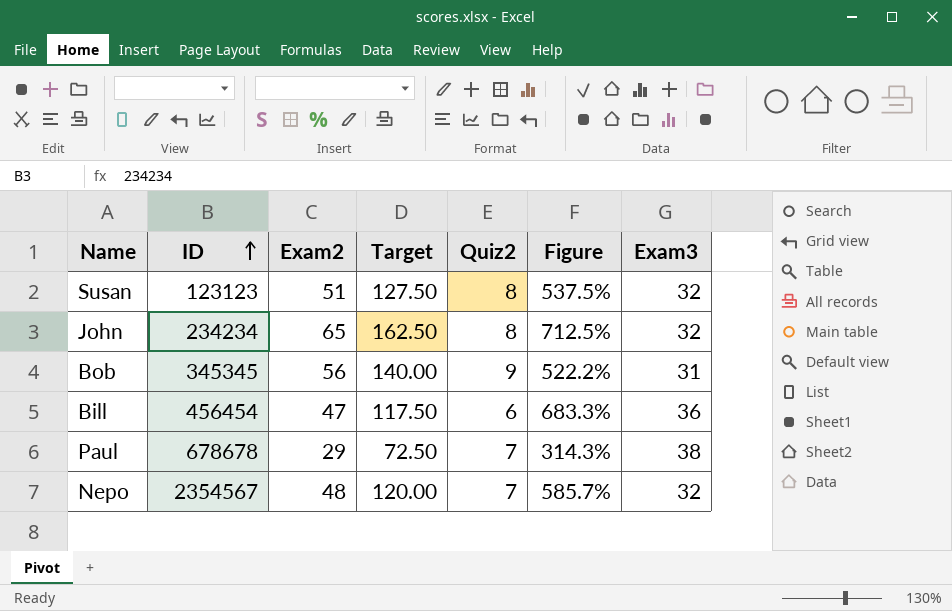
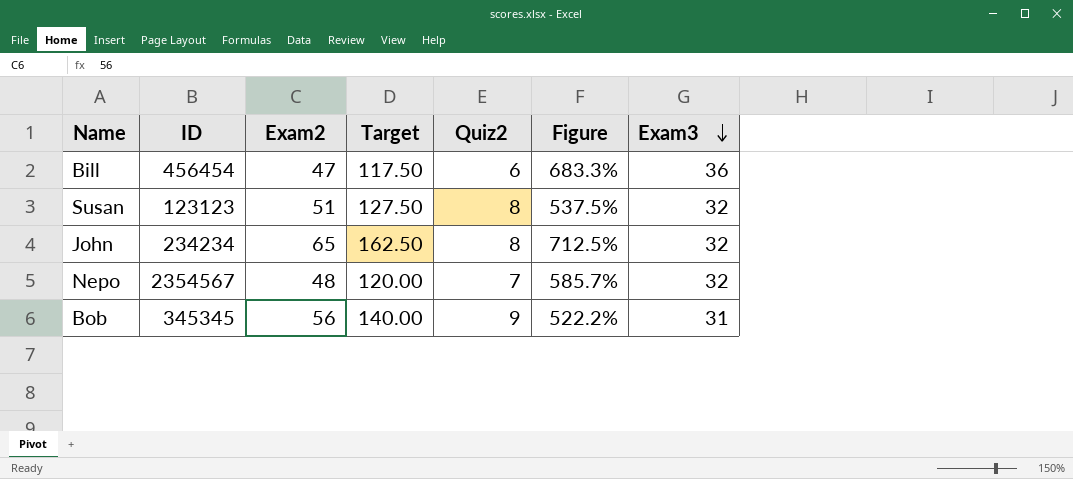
row order: ID ascending -> Exam3 descending
row Paul: 678678 | 29 | 72.50 | 7 | 314.3% | 38 -> none

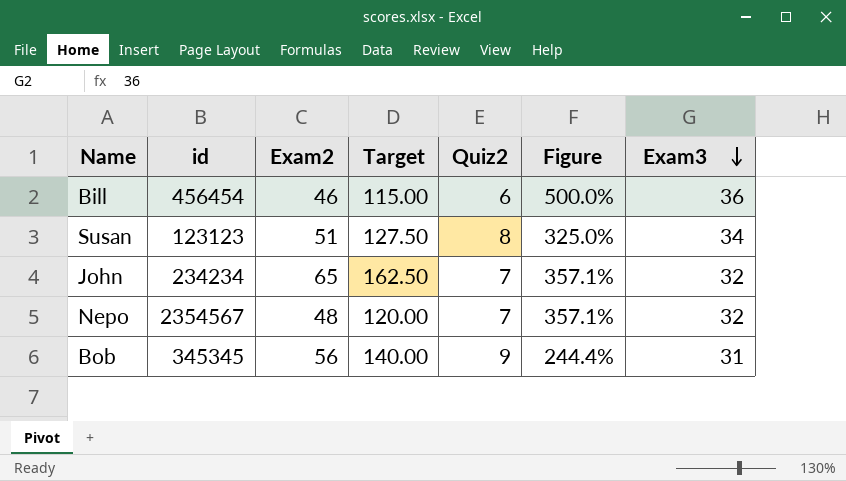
column name: ID -> id
column Figure | formula: ([Exam2] - [Quiz2]) / [Quiz2] -> ([Exam3] - [Quiz2]) / [Quiz2]
Bill | Exam2: 47 -> 46
Bill | Target: 117.50 -> 115.00
Susan | Exam3: 32 -> 34
John | Quiz2: 8 -> 7

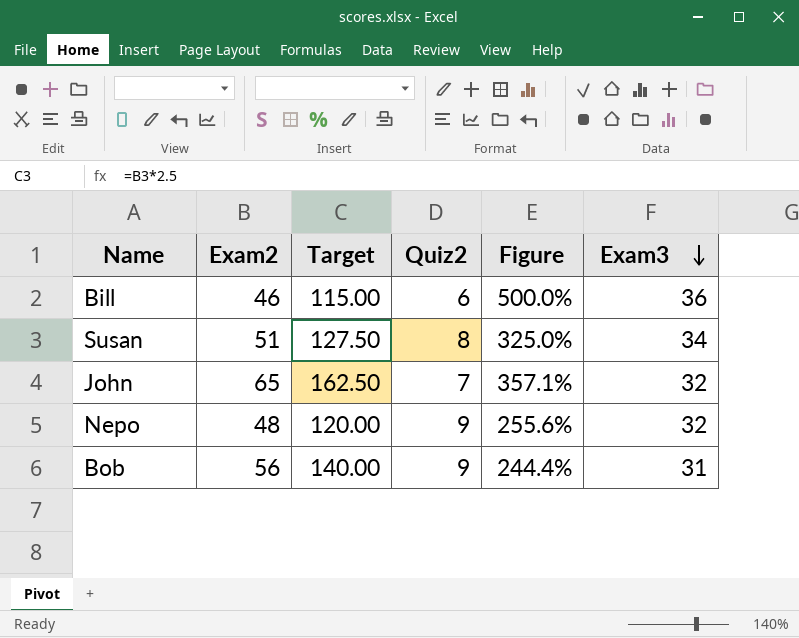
column id | position: 2 -> none
Nepo | Quiz2: 7 -> 9
Nepo | Figure: 357.1% -> 255.6%

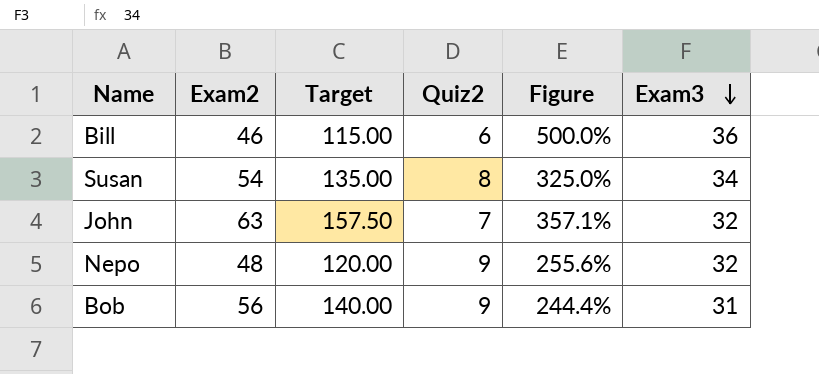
Susan | Exam2: 51 -> 54
Susan | Target: 127.50 -> 135.00
John | Exam2: 65 -> 63
John | Target: 162.50 -> 157.50

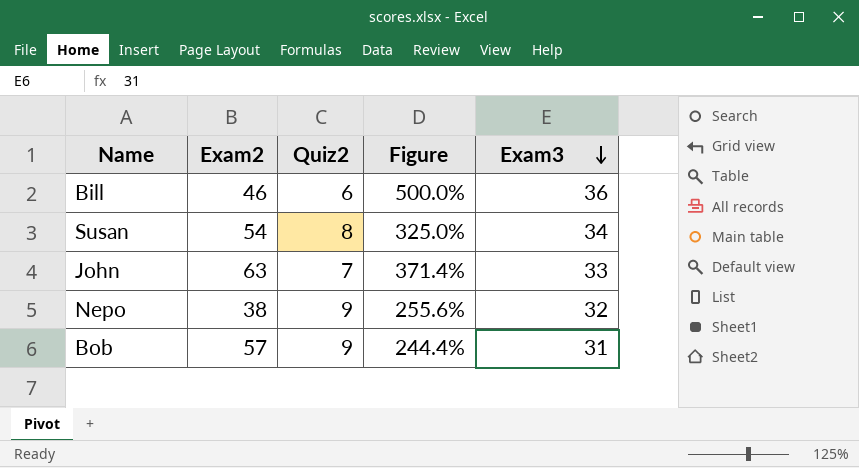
column Target | formula: [Exam2] * 2.5 -> none
John | Figure: 357.1% -> 371.4%
John | Exam3: 32 -> 33
Nepo | Exam2: 48 -> 38
Bob | Exam2: 56 -> 57

